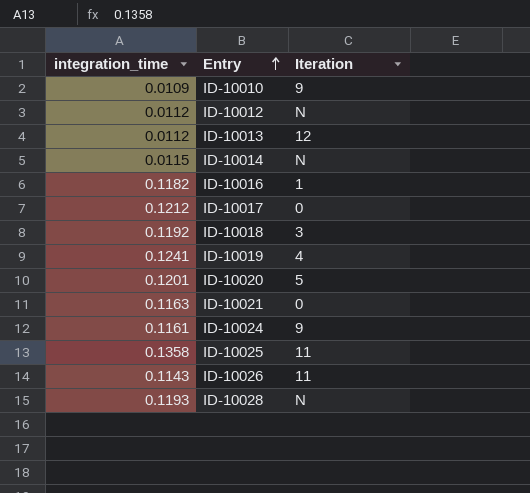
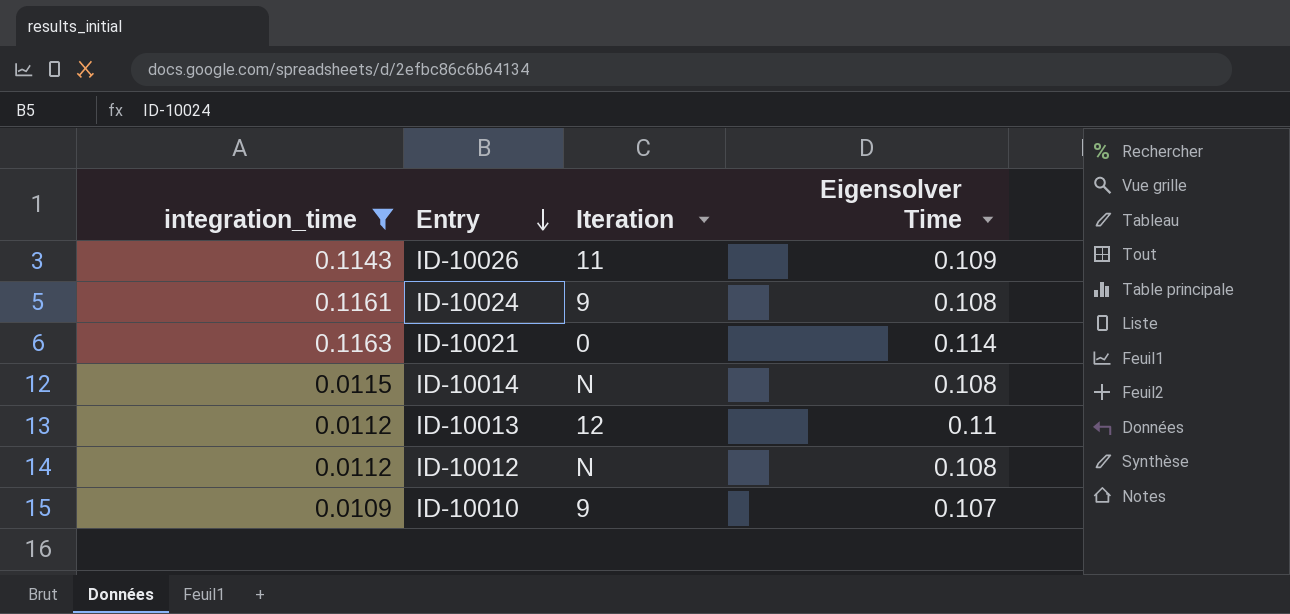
filter: none -> integration_time <= 0.1163
row order: Entry ascending -> Entry descending
column Eigensolver Time | position: none -> 4

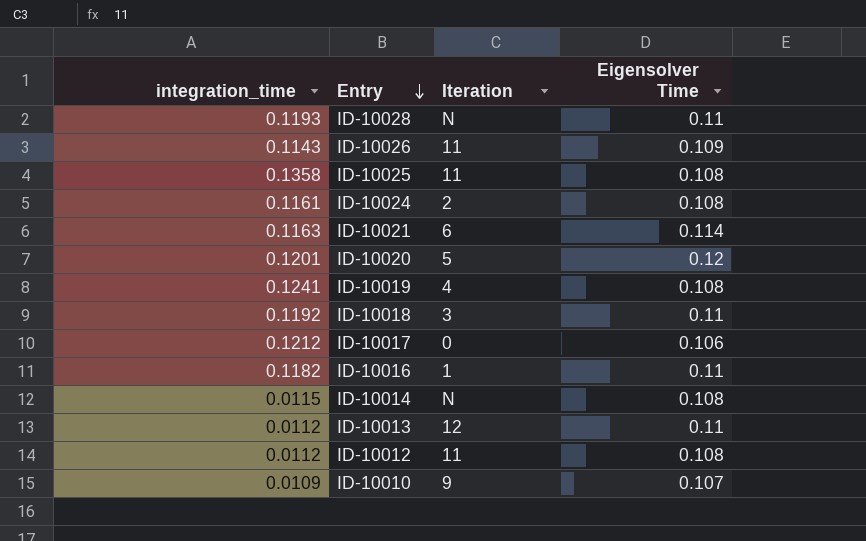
filter: integration_time <= 0.1163 -> none
ID-10024 | Iteration: 9 -> 2
ID-10021 | Iteration: 0 -> 6
ID-10012 | Iteration: N -> 11

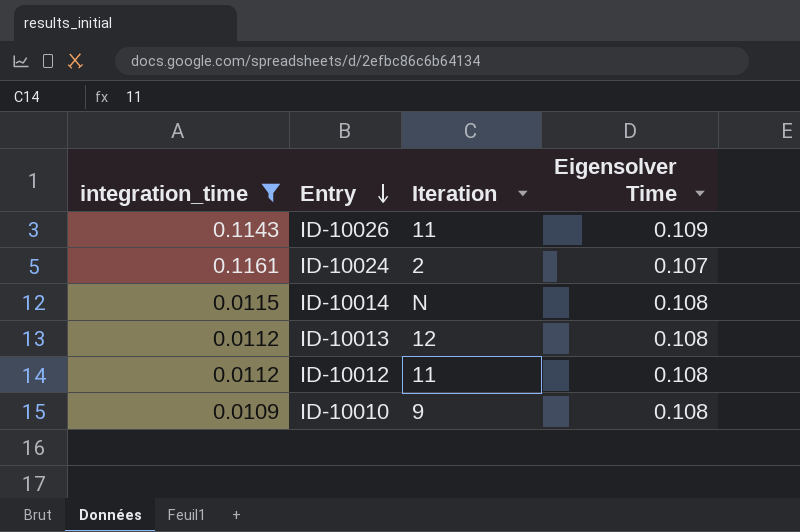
filter: none -> integration_time <= 0.1161
ID-10024 | Eigensolver Time: 0.108 -> 0.107
ID-10013 | Eigensolver Time: 0.11 -> 0.108
ID-10010 | Eigensolver Time: 0.107 -> 0.108

